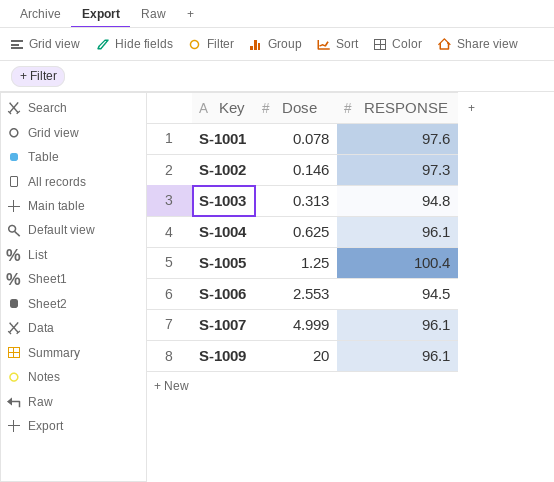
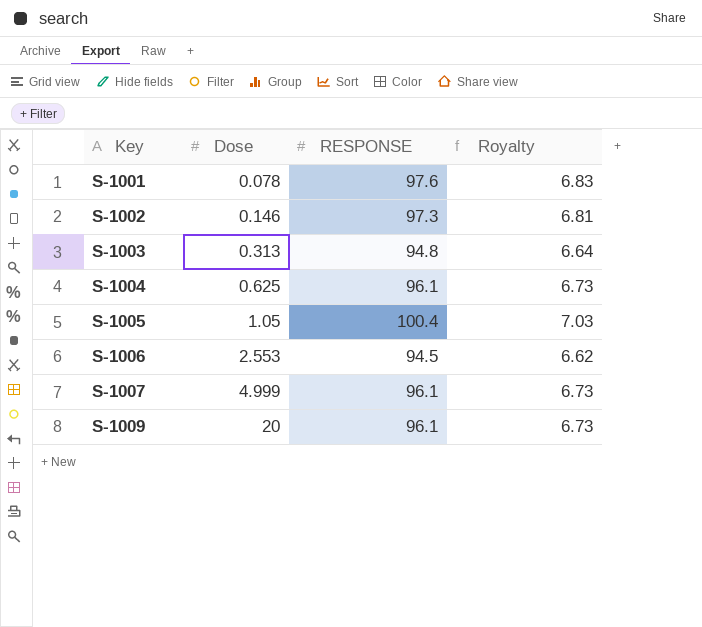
column Royalty | formula: none -> [RESPONSE] * 0.07
S-1005 | Dose: 1.25 -> 1.05

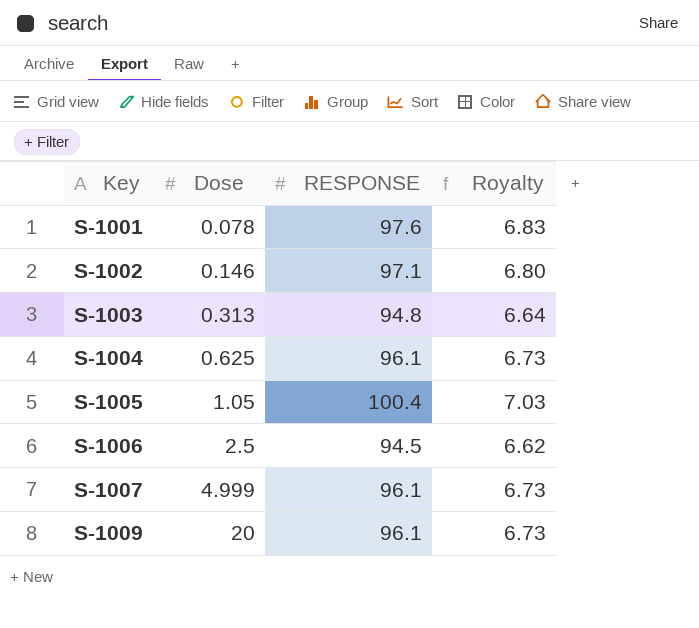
S-1002 | RESPONSE: 97.3 -> 97.1
S-1002 | Royalty: 6.81 -> 6.80
S-1006 | Dose: 2.553 -> 2.5

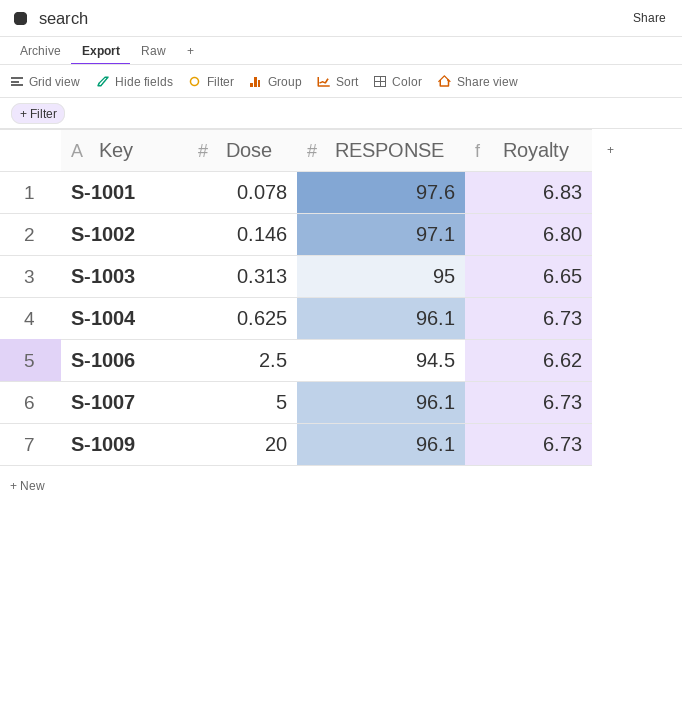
row S-1005: 1.05 | 100.4 | 7.03 -> none
S-1003 | RESPONSE: 94.8 -> 95
S-1003 | Royalty: 6.64 -> 6.65
S-1007 | Dose: 4.999 -> 5

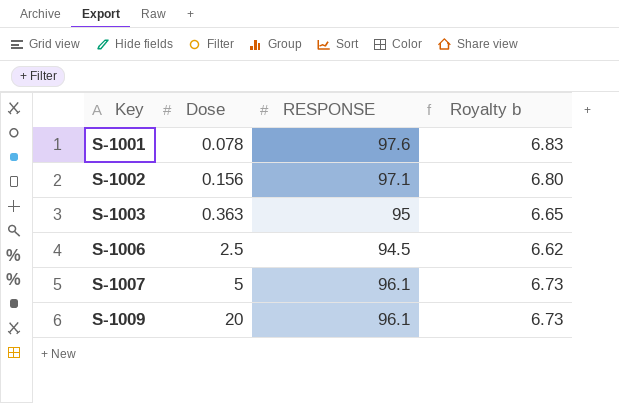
column name: Royalty -> Royalty b
row S-1004: 0.625 | 96.1 | 6.73 -> none
S-1002 | Dose: 0.146 -> 0.156
S-1003 | Dose: 0.313 -> 0.363

